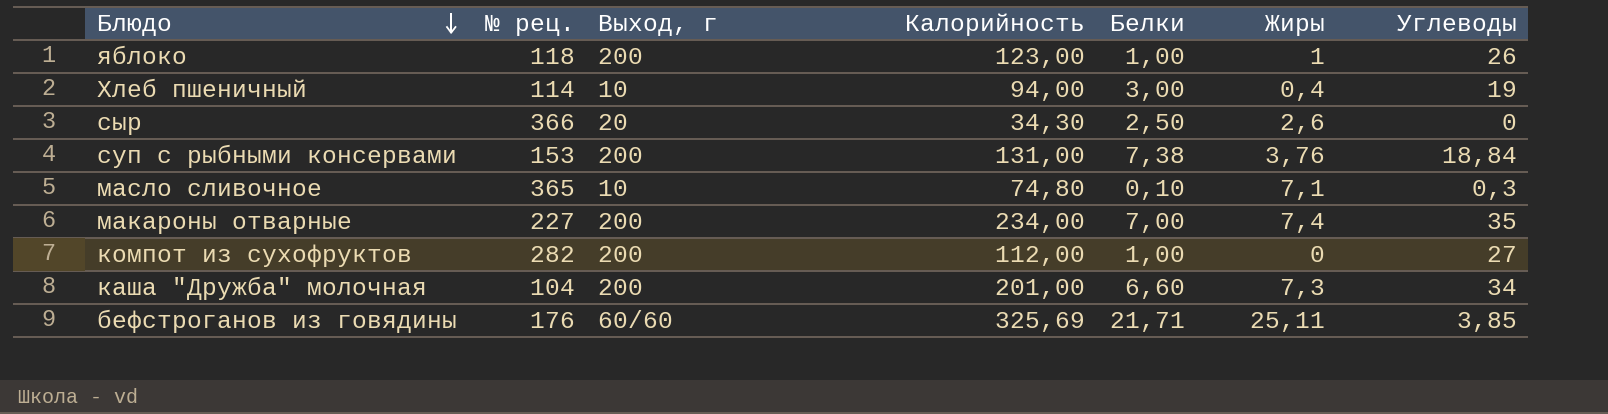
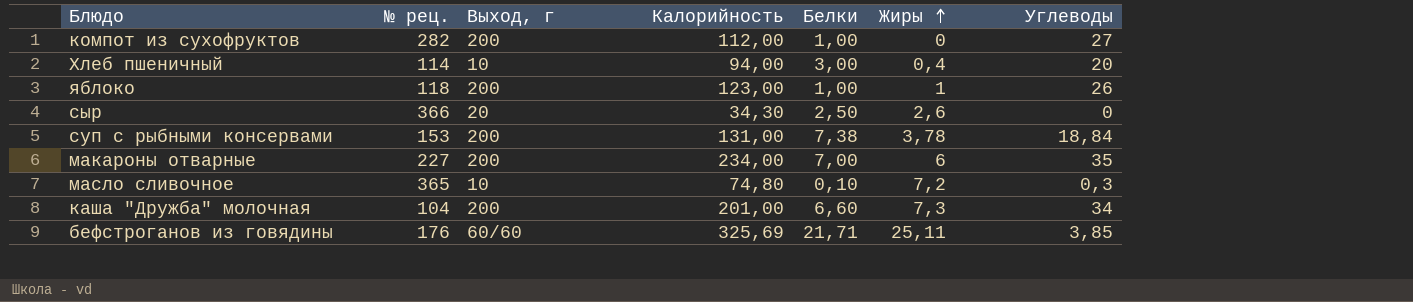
row order: Блюдо descending -> Жиры ascending
Хлеб пшеничный | Углеводы: 19 -> 20
суп с рыбными консервами | Жиры: 3,76 -> 3,78
макароны отварные | Жиры: 7,4 -> 6
масло сливочное | Жиры: 7,1 -> 7,2

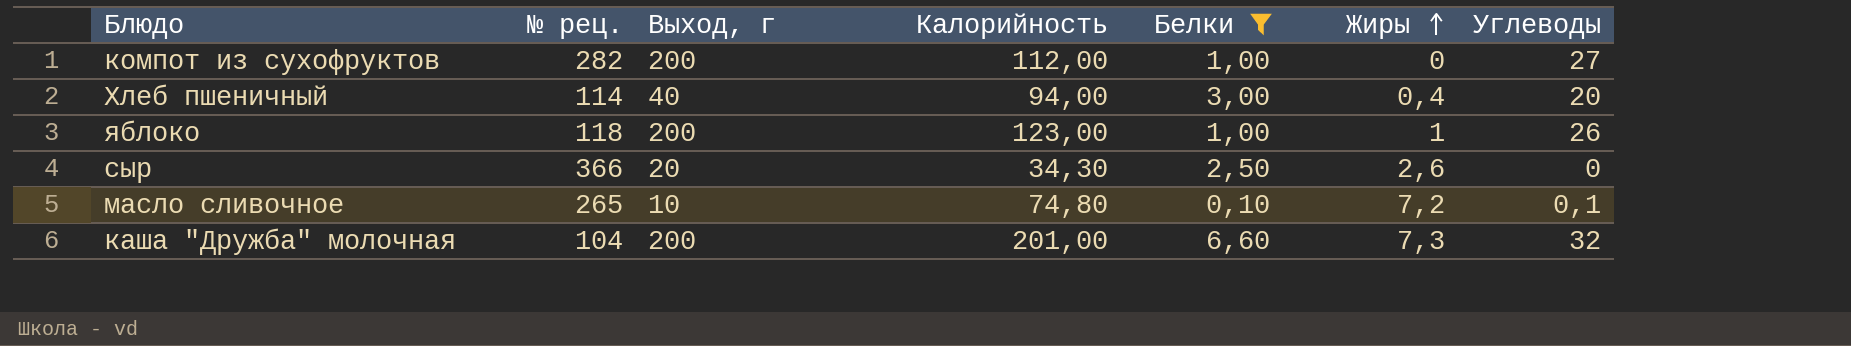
filter: none -> Белки <= 6,60
Хлеб пшеничный | Выход, г: 10 -> 40
масло сливочное | № рец.: 365 -> 265
масло сливочное | Углеводы: 0,3 -> 0,1
каша "Дружба" молочная | Углеводы: 34 -> 32

